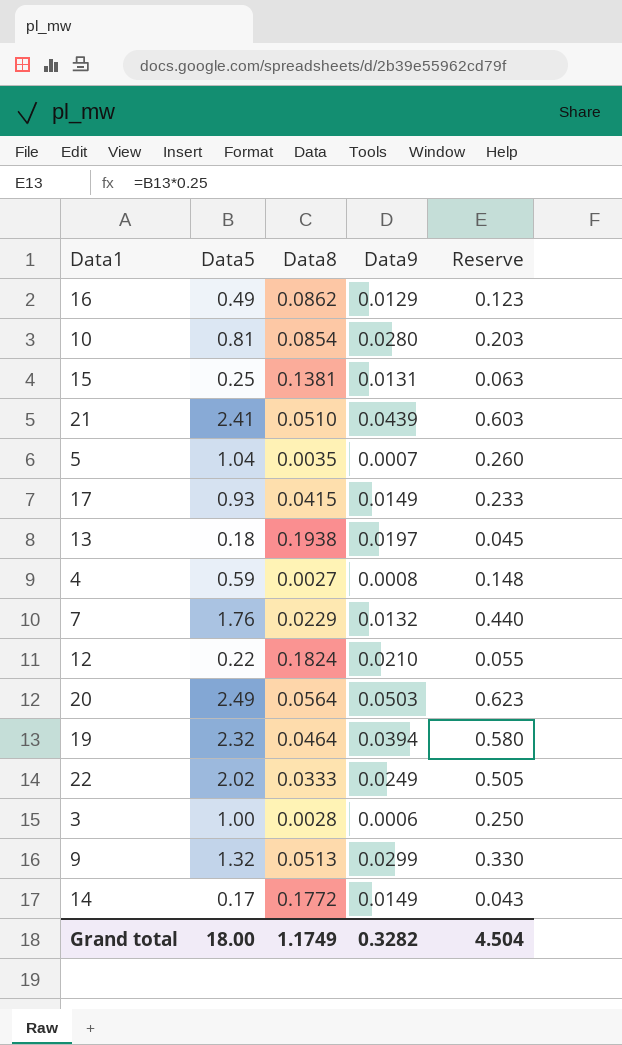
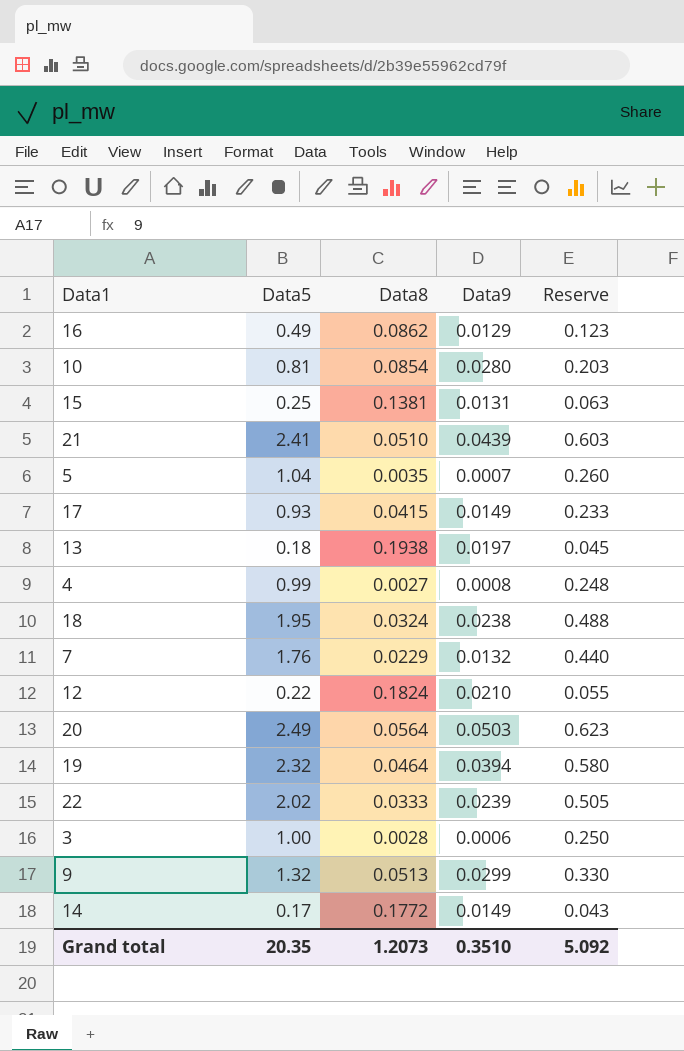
4 | Data5: 0.59 -> 0.99
4 | Reserve: 0.148 -> 0.248
row 18: none -> 1.95 | 0.0324 | 0.0238 | 0.488
22 | Data9: 0.0249 -> 0.0239
Grand total | Data5: 18.00 -> 20.35
Grand total | Data8: 1.1749 -> 1.2073
Grand total | Data9: 0.3282 -> 0.3510
Grand total | Reserve: 4.504 -> 5.092

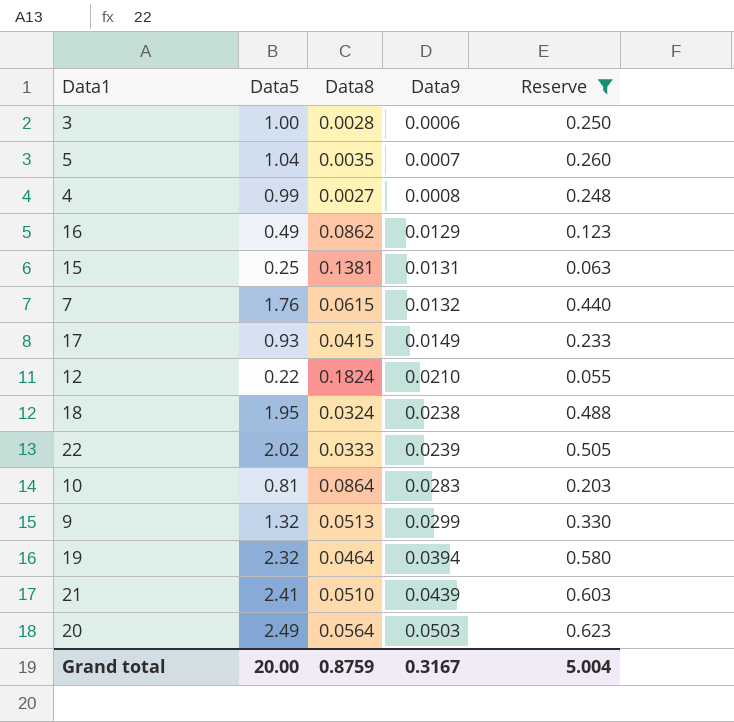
filter: none -> Reserve >= 0.055
row order: none -> Data9 ascending
7 | Data8: 0.0229 -> 0.0615
10 | Data8: 0.0854 -> 0.0864
10 | Data9: 0.0280 -> 0.0283
Grand total | Data5: 20.35 -> 20.00
Grand total | Data8: 1.2073 -> 0.8759
Grand total | Data9: 0.3510 -> 0.3167
Grand total | Reserve: 5.092 -> 5.004

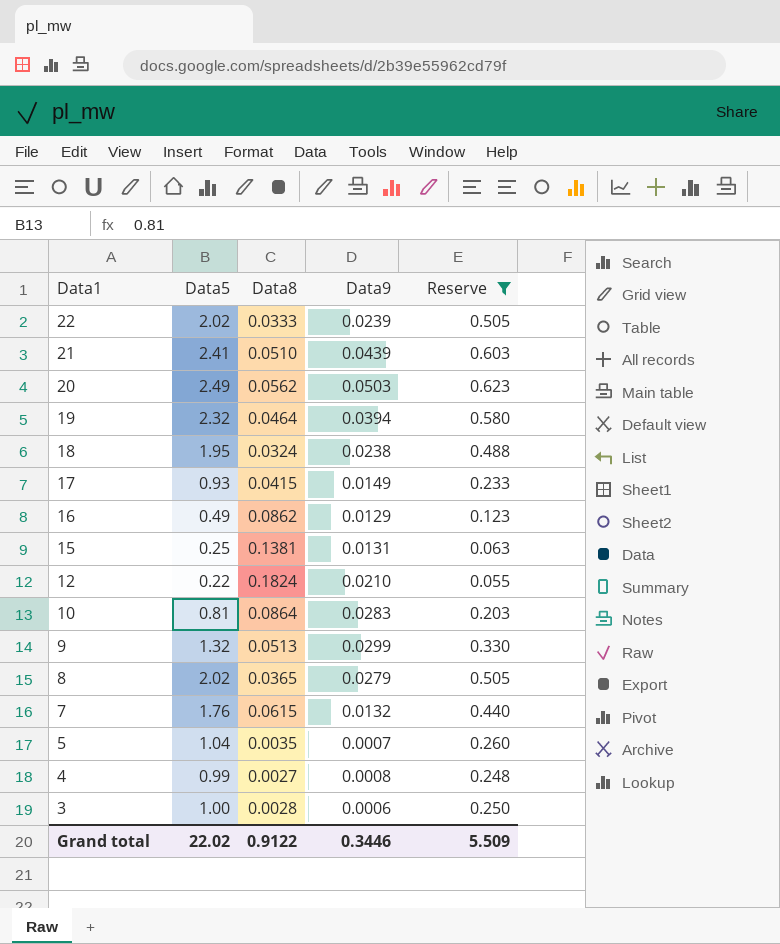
row order: Data9 ascending -> Data1 descending
20 | Data8: 0.0564 -> 0.0562
row 8: none -> 2.02 | 0.0365 | 0.0279 | 0.505
Grand total | Data5: 20.00 -> 22.02
Grand total | Data8: 0.8759 -> 0.9122
Grand total | Data9: 0.3167 -> 0.3446
Grand total | Reserve: 5.004 -> 5.509

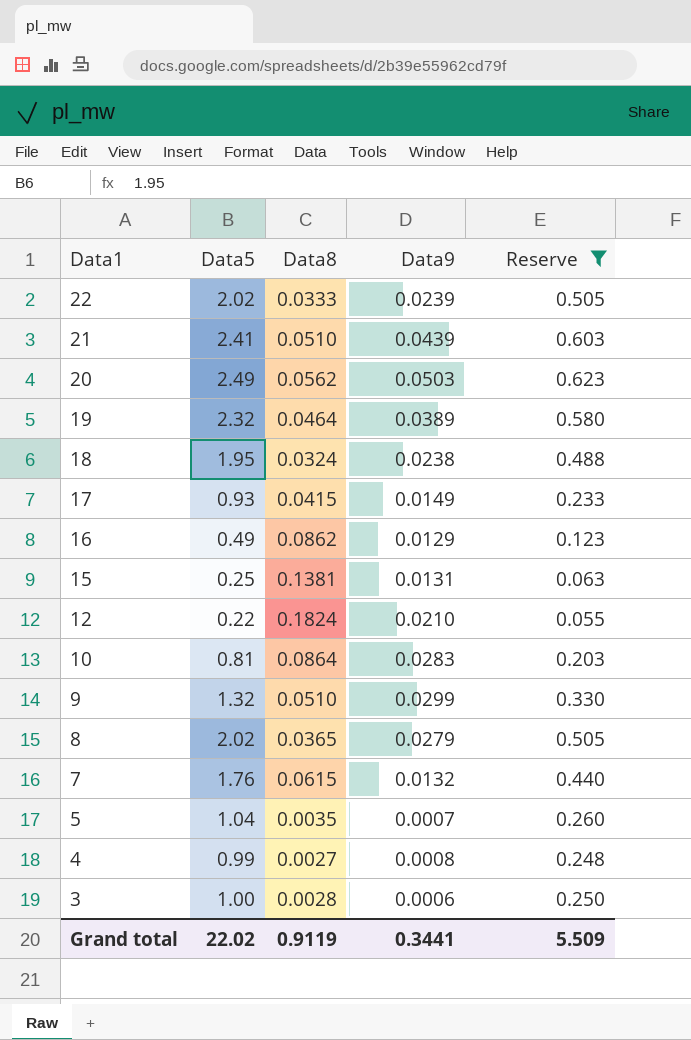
19 | Data9: 0.0394 -> 0.0389
9 | Data8: 0.0513 -> 0.0510
Grand total | Data8: 0.9122 -> 0.9119
Grand total | Data9: 0.3446 -> 0.3441

